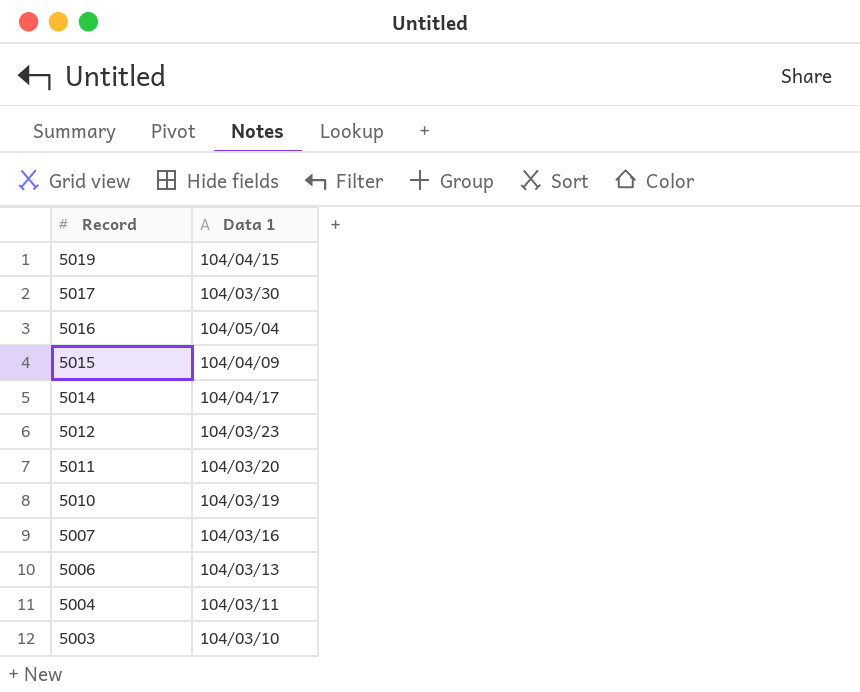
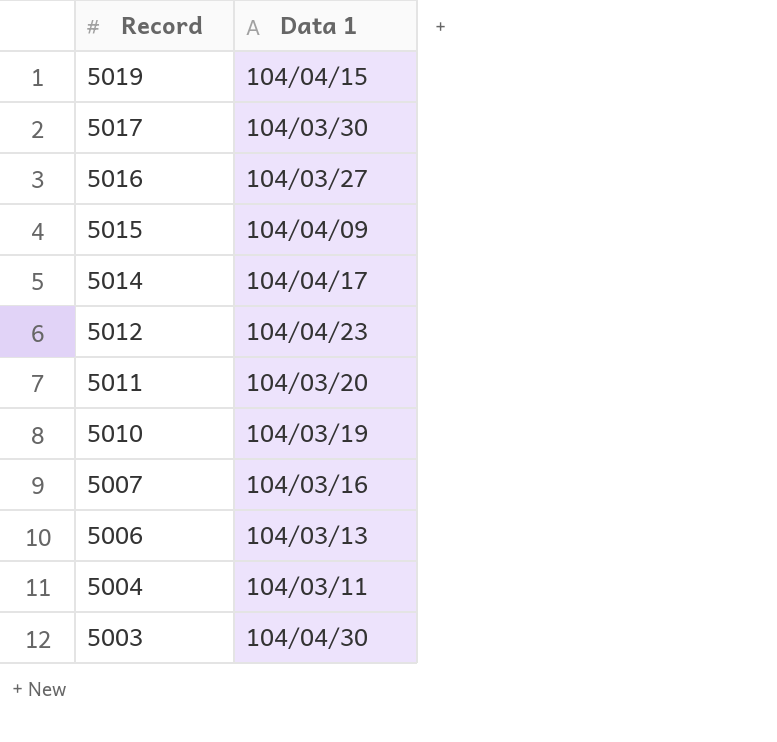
5016 | Data 1: 104/05/04 -> 104/03/27
5012 | Data 1: 104/03/23 -> 104/04/23
5003 | Data 1: 104/03/10 -> 104/04/30

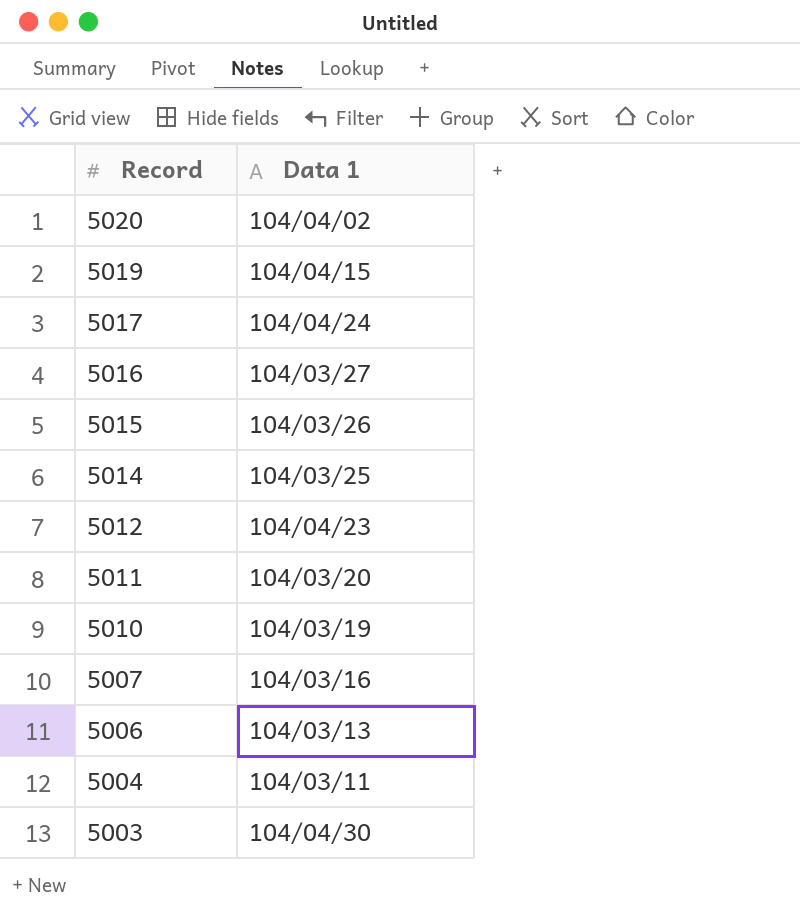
row 5020: none -> 104/04/02
5017 | Data 1: 104/03/30 -> 104/04/24
5015 | Data 1: 104/04/09 -> 104/03/26
5014 | Data 1: 104/04/17 -> 104/03/25

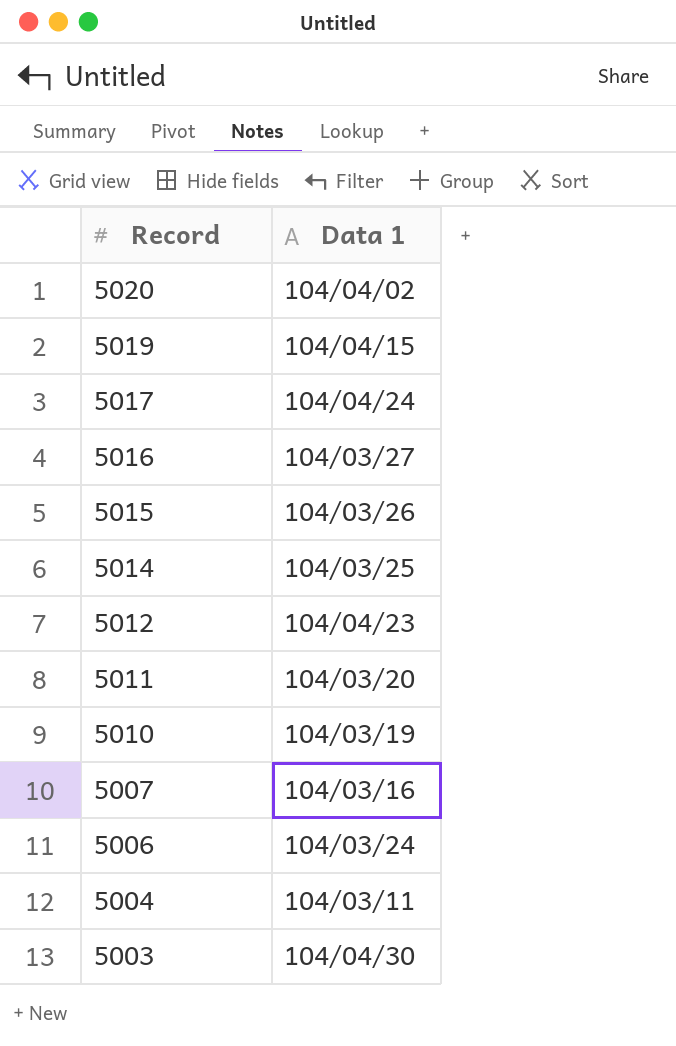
5006 | Data 1: 104/03/13 -> 104/03/24

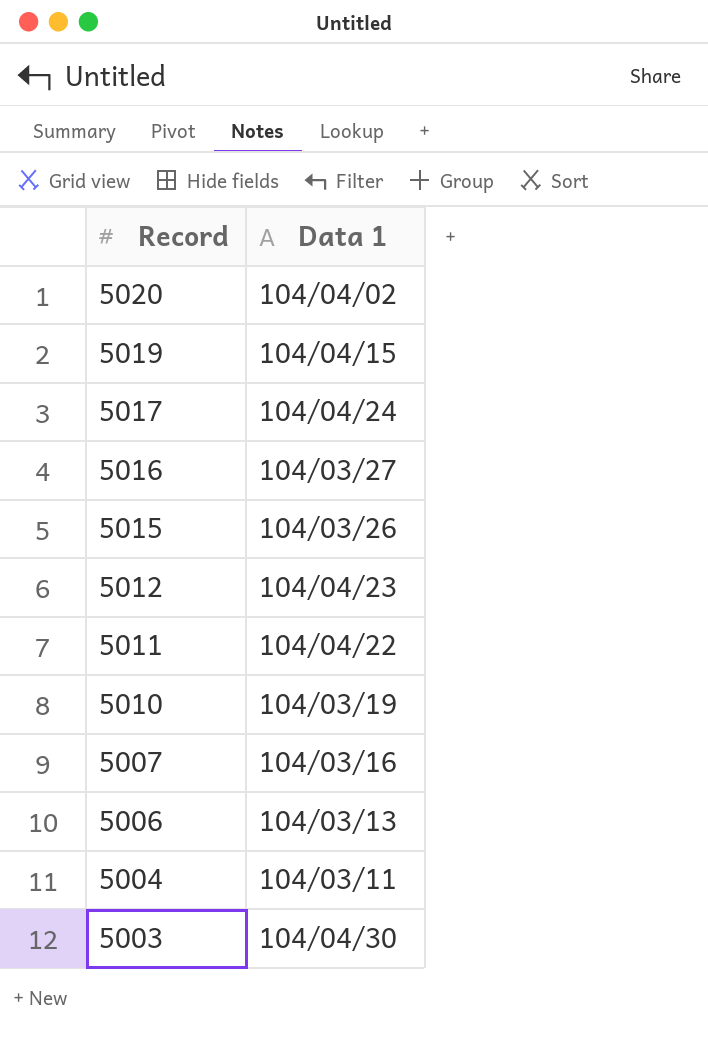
row 5014: 104/03/25 -> none
5011 | Data 1: 104/03/20 -> 104/04/22
5006 | Data 1: 104/03/24 -> 104/03/13

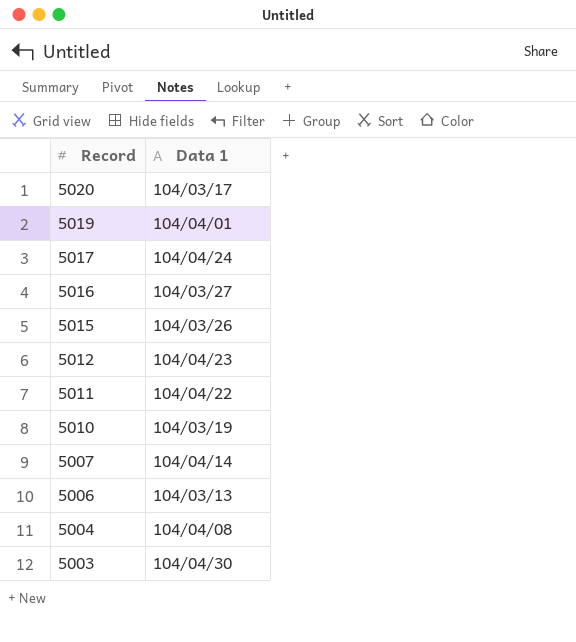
5020 | Data 1: 104/04/02 -> 104/03/17
5019 | Data 1: 104/04/15 -> 104/04/01
5007 | Data 1: 104/03/16 -> 104/04/14
5004 | Data 1: 104/03/11 -> 104/04/08

